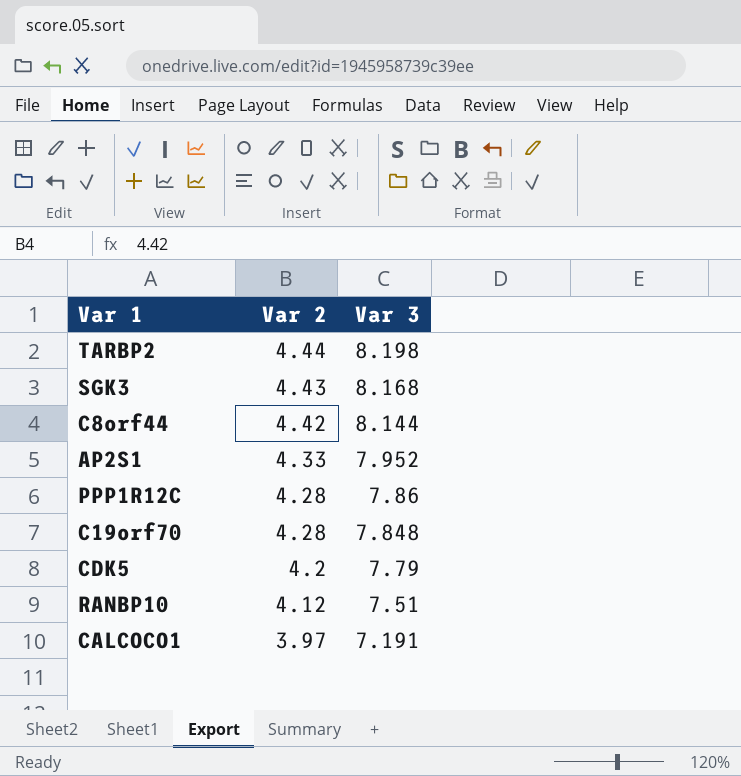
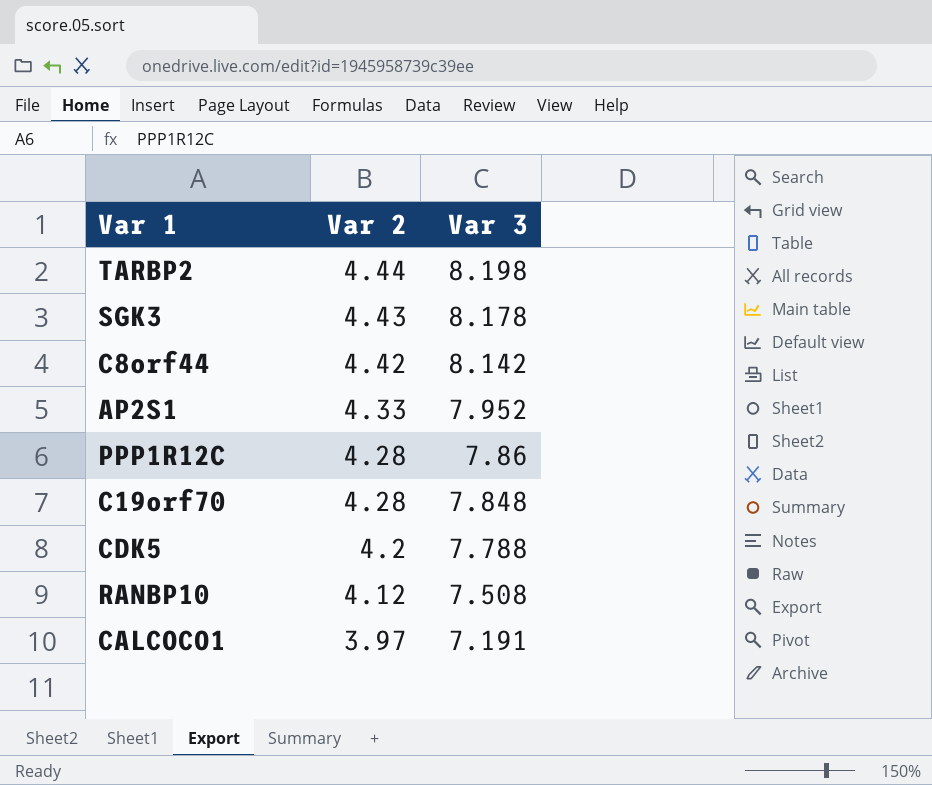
SGK3 | Var 3: 8.168 -> 8.178
C8orf44 | Var 3: 8.144 -> 8.142
CDK5 | Var 3: 7.79 -> 7.788
RANBP10 | Var 3: 7.51 -> 7.508

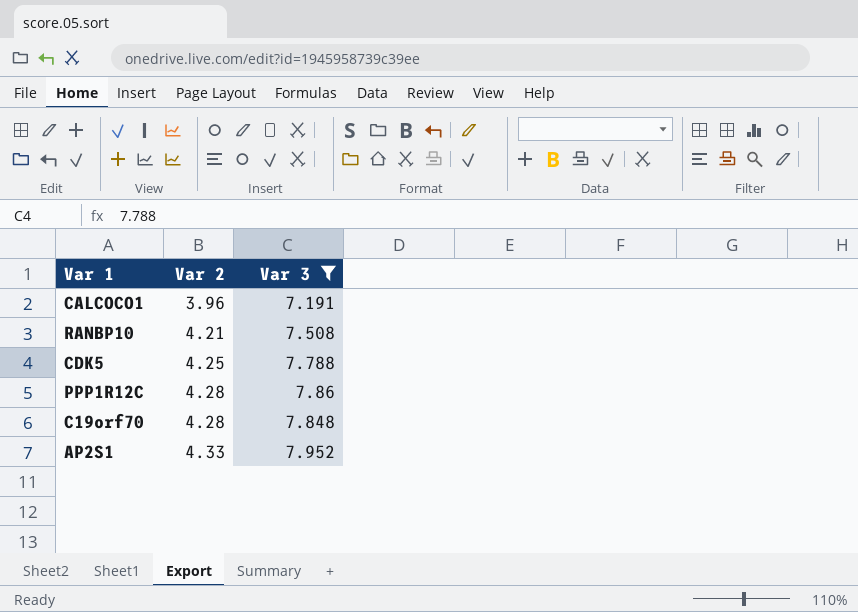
filter: none -> Var 3 <= 7.952
row order: Var 2 descending -> Var 2 ascending
CALCOCO1 | Var 2: 3.97 -> 3.96
RANBP10 | Var 2: 4.12 -> 4.21
CDK5 | Var 2: 4.2 -> 4.25

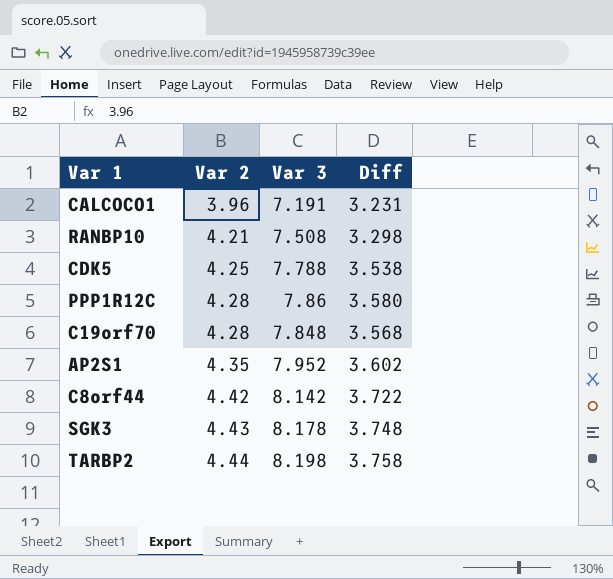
filter: Var 3 <= 7.952 -> none
column Diff | formula: none -> [Var 3] - [Var 2]
AP2S1 | Var 2: 4.33 -> 4.35

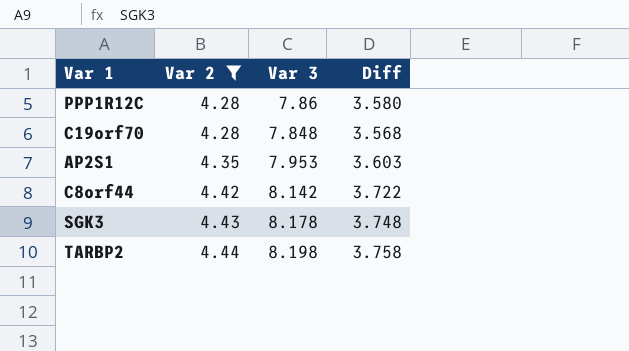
filter: none -> Var 2 >= 4.28
AP2S1 | Var 3: 7.952 -> 7.953
AP2S1 | Diff: 3.602 -> 3.603

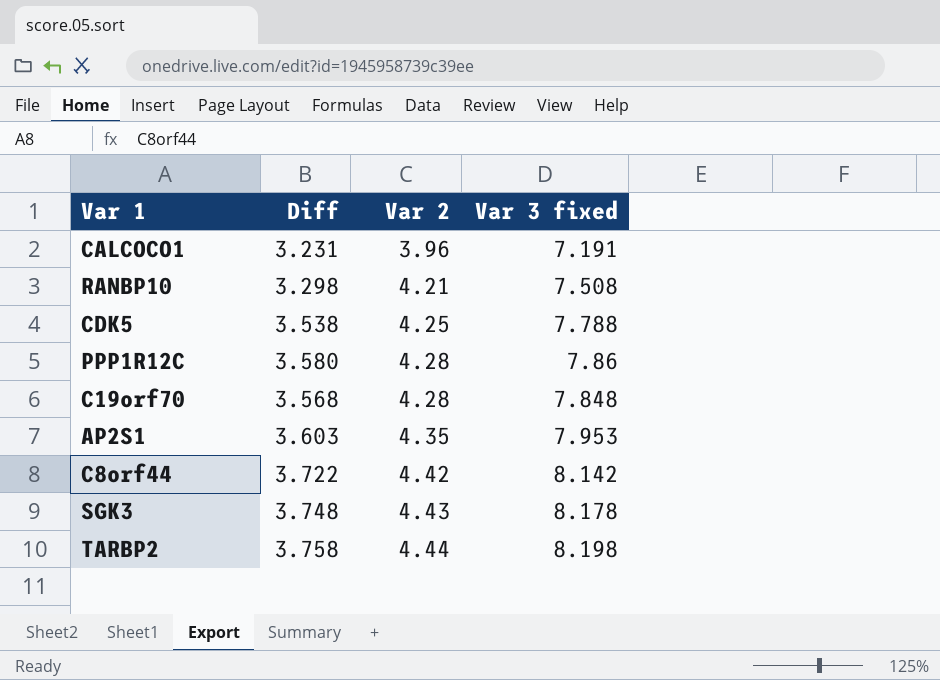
filter: Var 2 >= 4.28 -> none
column Diff | position: 4 -> 2
column name: Var 3 -> Var 3 fixed

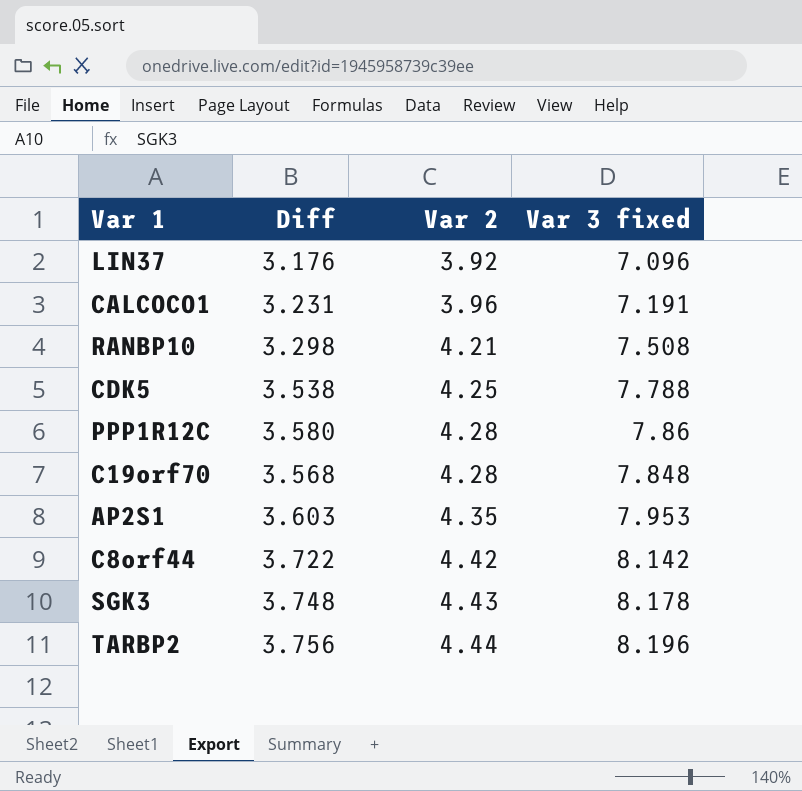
row LIN37: none -> 3.176 | 3.92 | 7.096
TARBP2 | Diff: 3.758 -> 3.756
TARBP2 | Var 3 fixed: 8.198 -> 8.196

